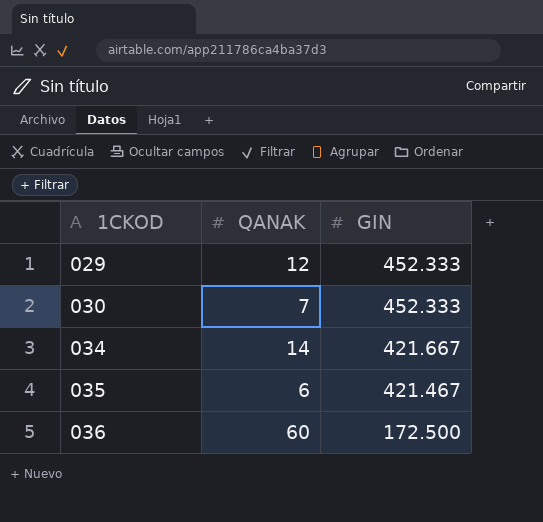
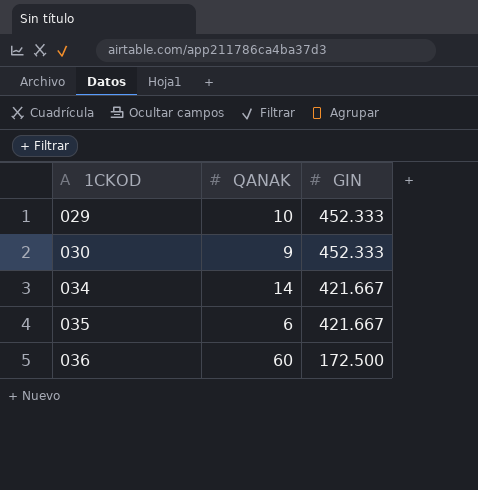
029 | QANAK: 12 -> 10
030 | QANAK: 7 -> 9
035 | GIN: 421.467 -> 421.667

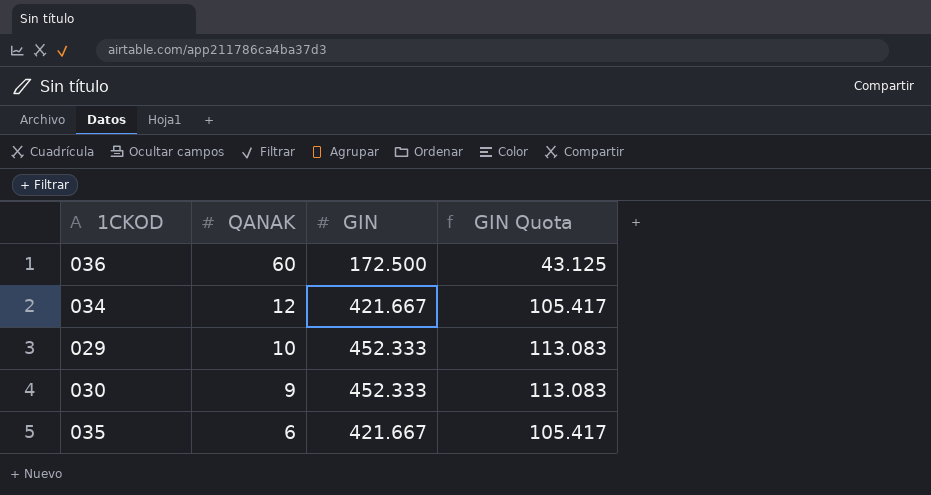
row order: 1CKOD ascending -> QANAK descending
column GIN Quota | formula: none -> [GIN] * 0.25
034 | QANAK: 14 -> 12

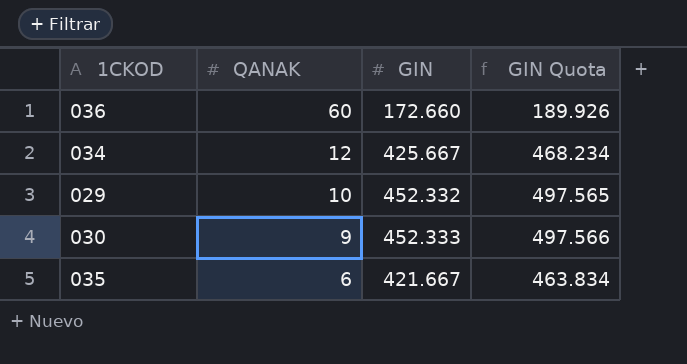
column GIN Quota | formula: [GIN] * 0.25 -> [GIN] * 1.1
036 | GIN: 172.500 -> 172.660
034 | GIN: 421.667 -> 425.667
029 | GIN: 452.333 -> 452.332

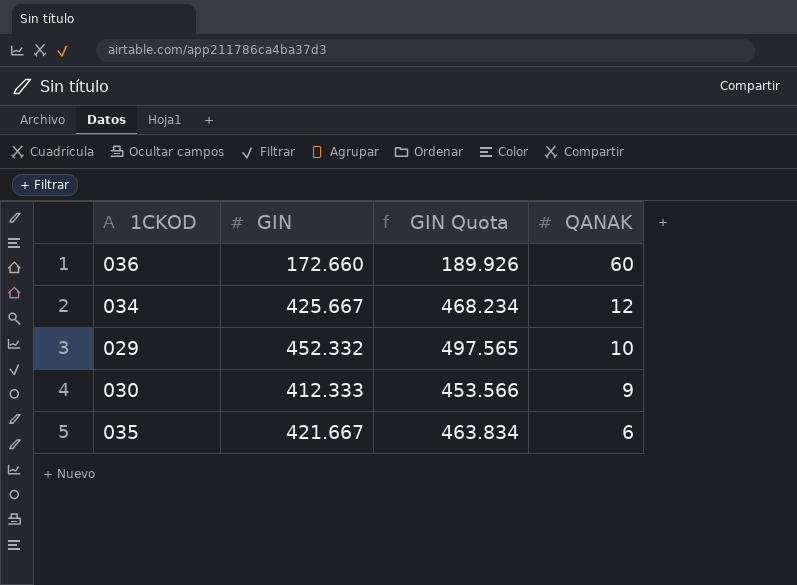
column QANAK | position: 2 -> 4
030 | GIN: 452.333 -> 412.333
030 | GIN Quota: 497.566 -> 453.566

